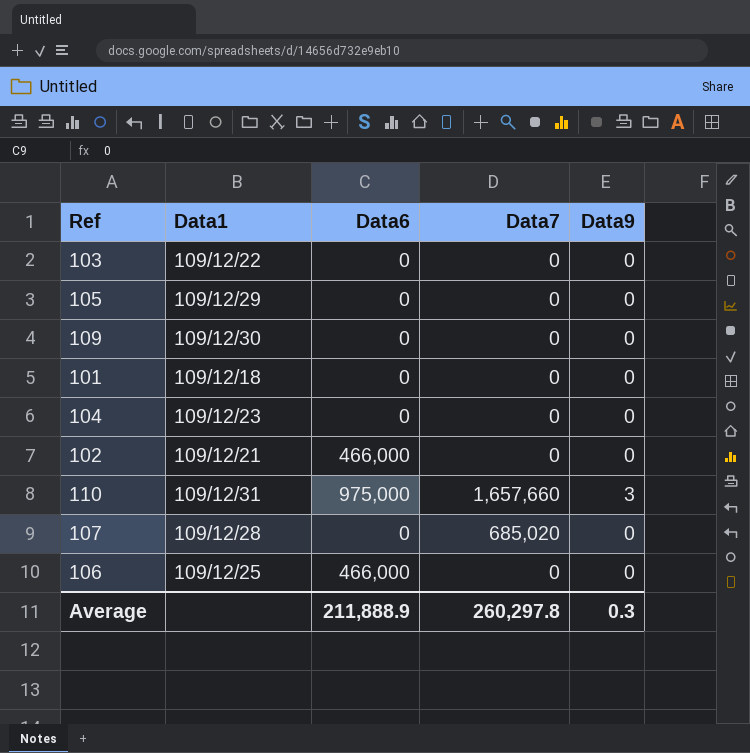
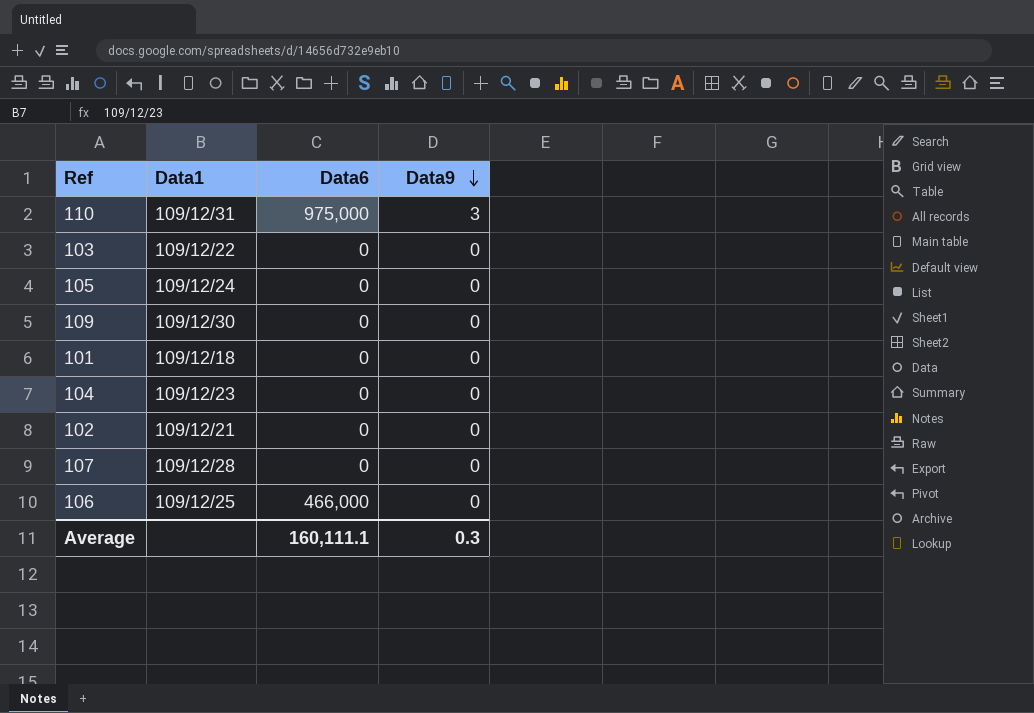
row order: none -> Data9 descending
column Data7 | position: 4 -> none
105 | Data1: 109/12/29 -> 109/12/24
102 | Data6: 466,000 -> 0
Average | Data6: 211,888.9 -> 160,111.1

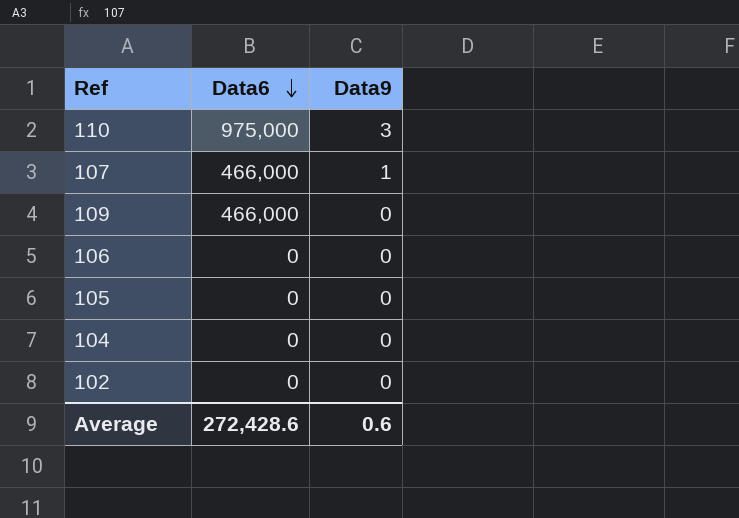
row order: Data9 descending -> Data6 descending
column Data1 | position: 2 -> none
row 103: 109/12/22 | 0 | 0 -> none
row 101: 109/12/18 | 0 | 0 -> none
107 | Data6: 0 -> 466,000
107 | Data9: 0 -> 1
109 | Data6: 0 -> 466,000
106 | Data6: 466,000 -> 0
Average | Data6: 160,111.1 -> 272,428.6
Average | Data9: 0.3 -> 0.6

